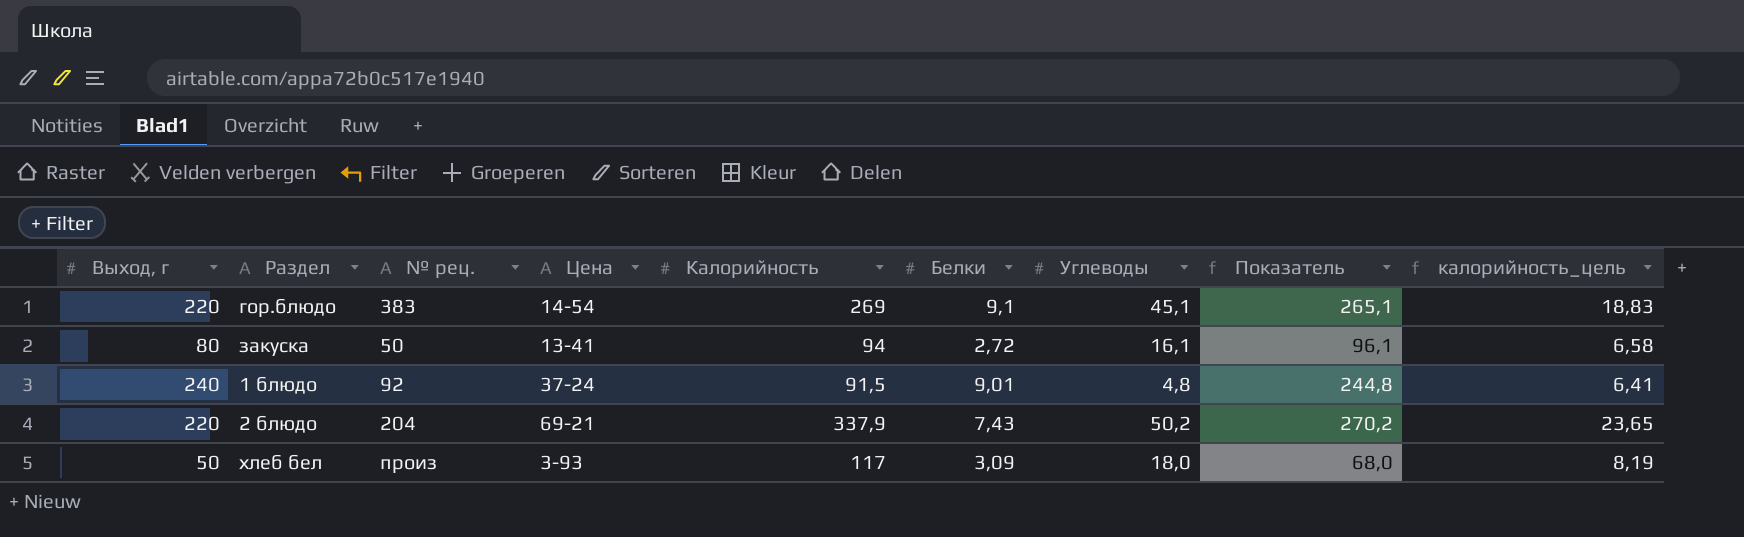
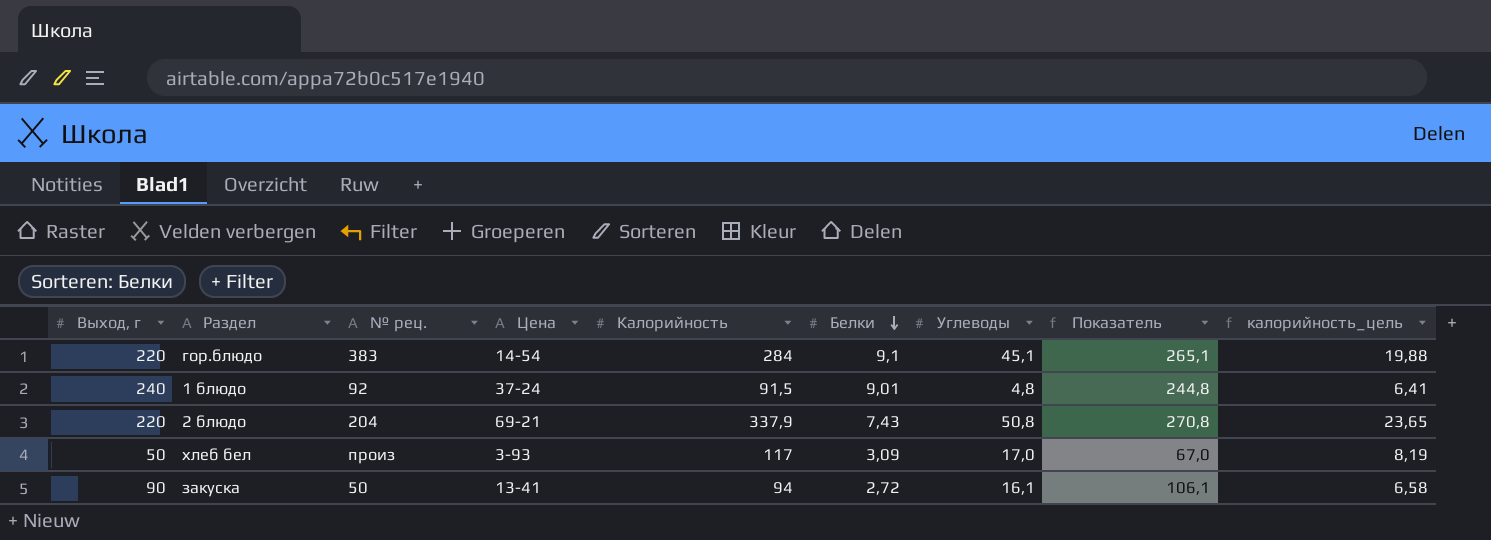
row order: none -> Белки descending
гор.блюдо | Калорийность: 269 -> 284
гор.блюдо | калорийность_цель: 18,83 -> 19,88
2 блюдо | Углеводы: 50,2 -> 50,8
2 блюдо | Показатель: 270,2 -> 270,8
хлеб бел | Углеводы: 18,0 -> 17,0
хлеб бел | Показатель: 68,0 -> 67,0
закуска | Выход, г: 80 -> 90
закуска | Показатель: 96,1 -> 106,1

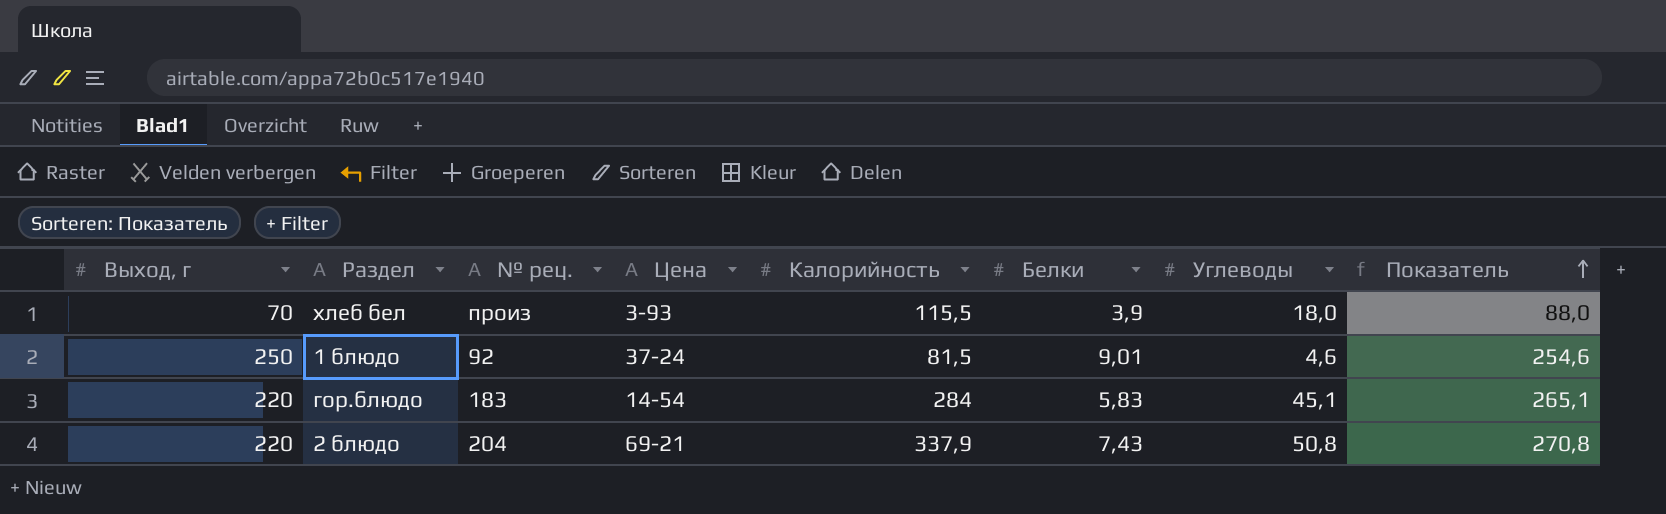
row order: Белки descending -> Показатель ascending
column калорийность_цель | formula: [Калорийность] * 0,07 -> none
row закуска: 90 | 50 | 13-41 | 94 | 2,72 | 16,1 | 106,1 | 6,58 -> none
хлеб бел | Выход, г: 50 -> 70
хлеб бел | Калорийность: 117 -> 115,5
хлеб бел | Белки: 3,09 -> 3,9
хлеб бел | Углеводы: 17,0 -> 18,0
хлеб бел | Показатель: 67,0 -> 88,0
1 блюдо | Выход, г: 240 -> 250
1 блюдо | Калорийность: 91,5 -> 81,5
1 блюдо | Углеводы: 4,8 -> 4,6
1 блюдо | Показатель: 244,8 -> 254,6
гор.блюдо | № рец.: 383 -> 183
гор.блюдо | Белки: 9,1 -> 5,83

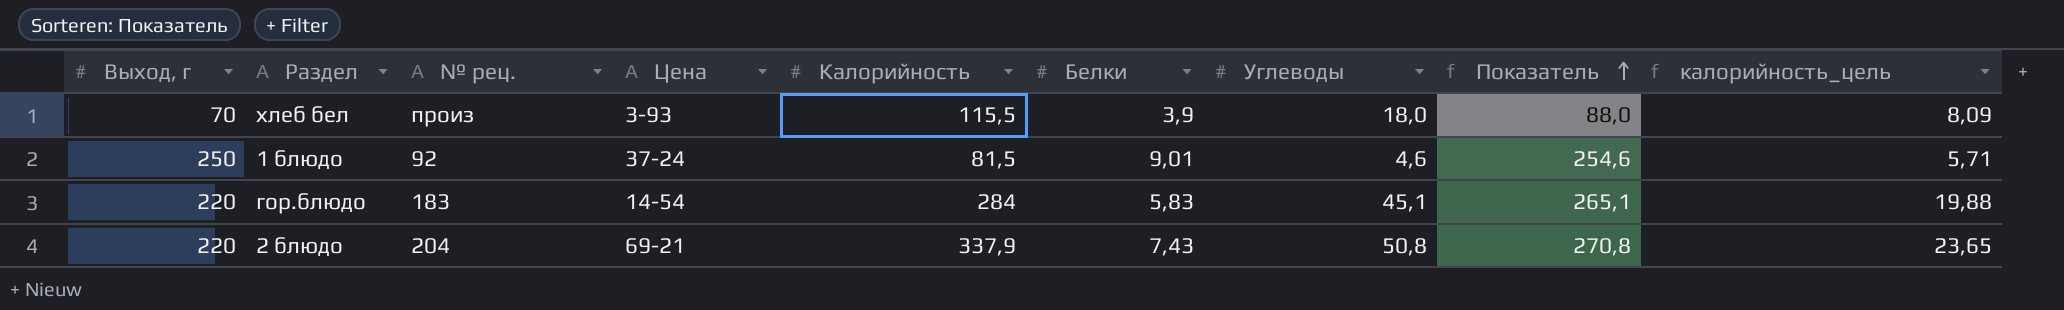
column калорийность_цель | formula: none -> [Калорийность] * 0,07

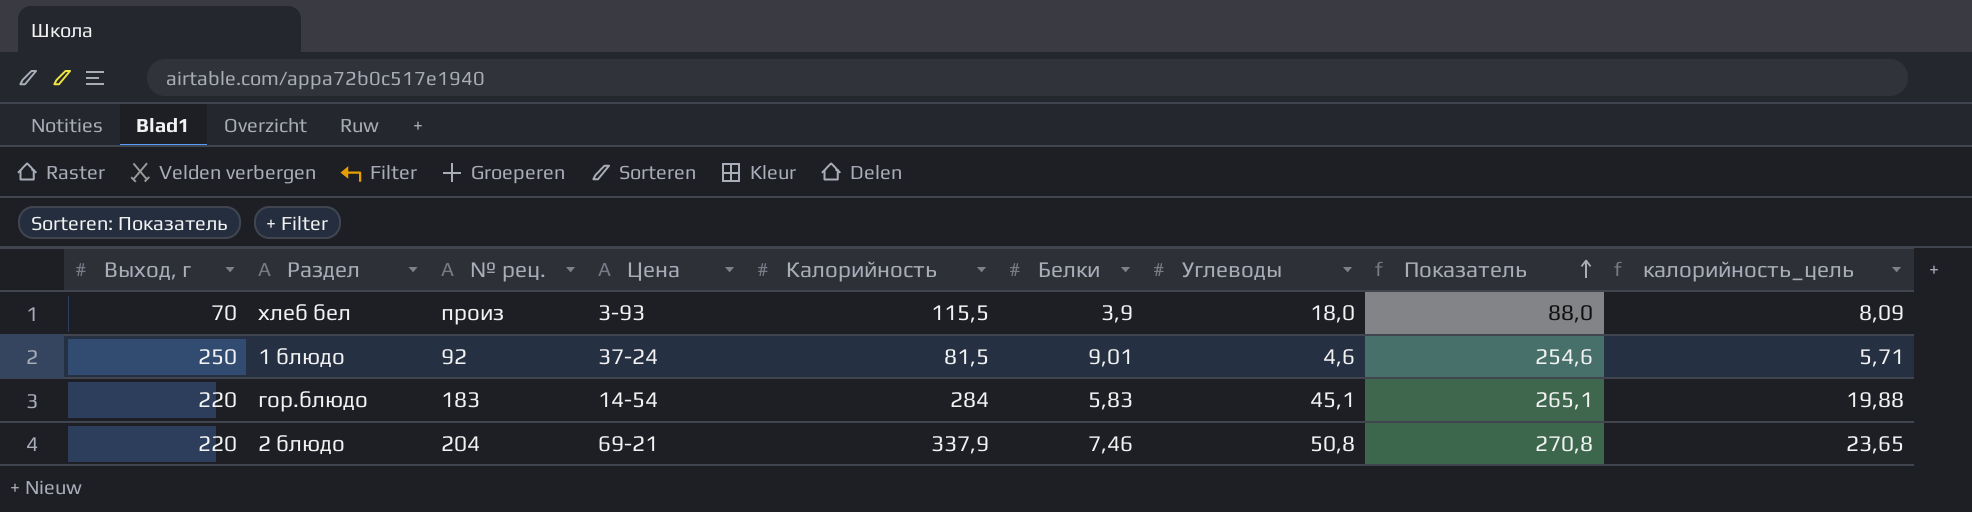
2 блюдо | Белки: 7,43 -> 7,46

